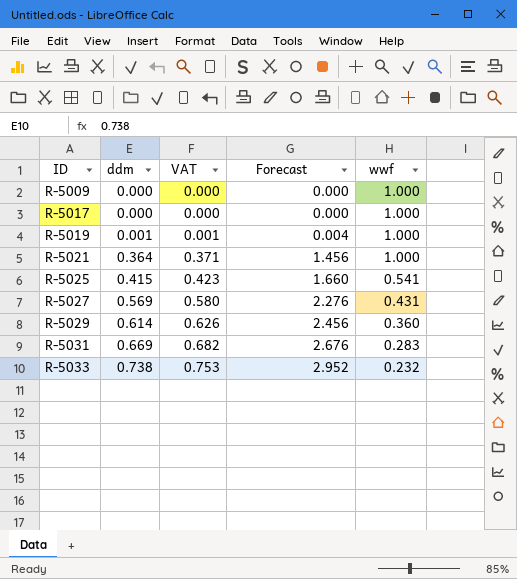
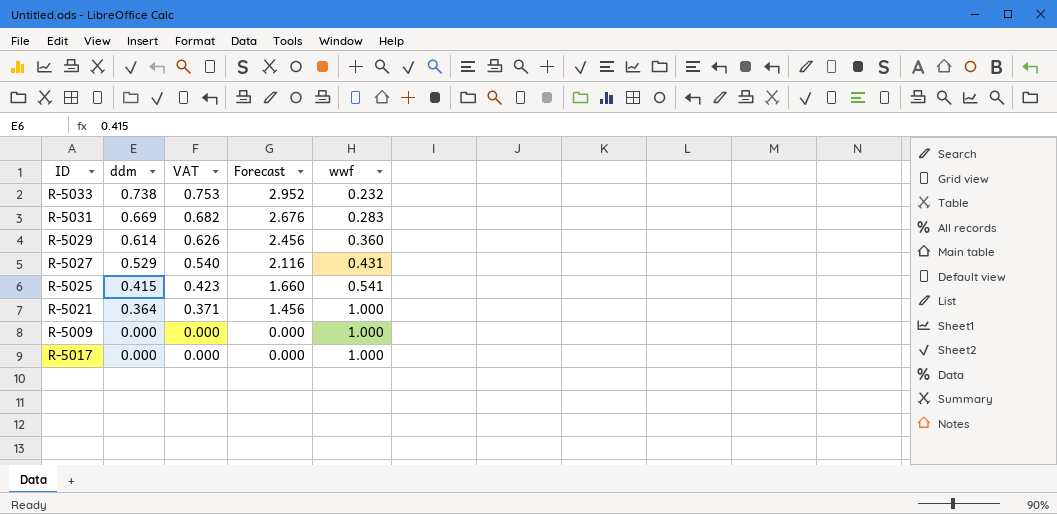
row order: ID ascending -> ddm descending
row R-5019: 0.001 | 0.001 | 0.004 | 1.000 -> none
R-5027 | ddm: 0.569 -> 0.529
R-5027 | VAT: 0.580 -> 0.540
R-5027 | Forecast: 2.276 -> 2.116

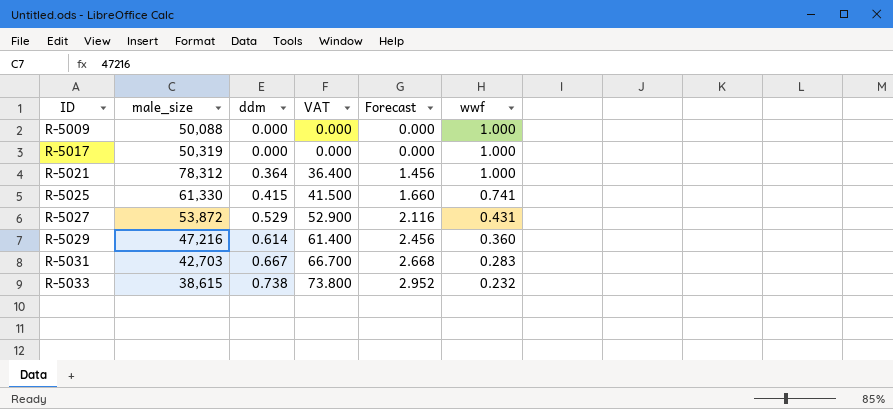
row order: ddm descending -> ID ascending
column male_size | position: none -> 2
column VAT | formula: [ddm] * 1.02 -> [ddm] * 100
R-5025 | wwf: 0.541 -> 0.741
R-5031 | ddm: 0.669 -> 0.667
R-5031 | Forecast: 2.676 -> 2.668

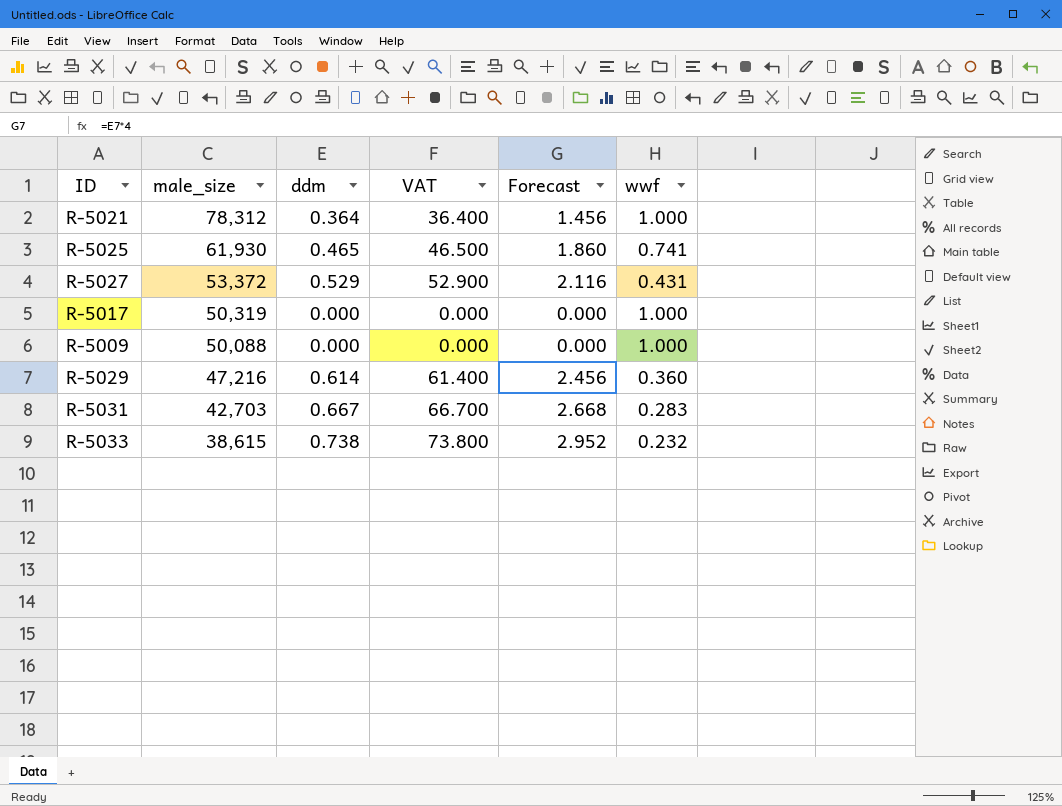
row order: ID ascending -> male_size descending
R-5025 | male_size: 61,330 -> 61,930
R-5025 | ddm: 0.415 -> 0.465
R-5025 | VAT: 41.500 -> 46.500
R-5025 | Forecast: 1.660 -> 1.860
R-5027 | male_size: 53,872 -> 53,372

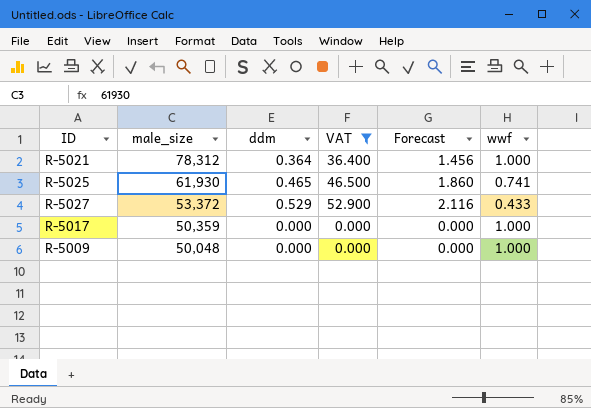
filter: none -> VAT <= 52.900
R-5027 | wwf: 0.431 -> 0.433
R-5017 | male_size: 50,319 -> 50,359
R-5009 | male_size: 50,088 -> 50,048

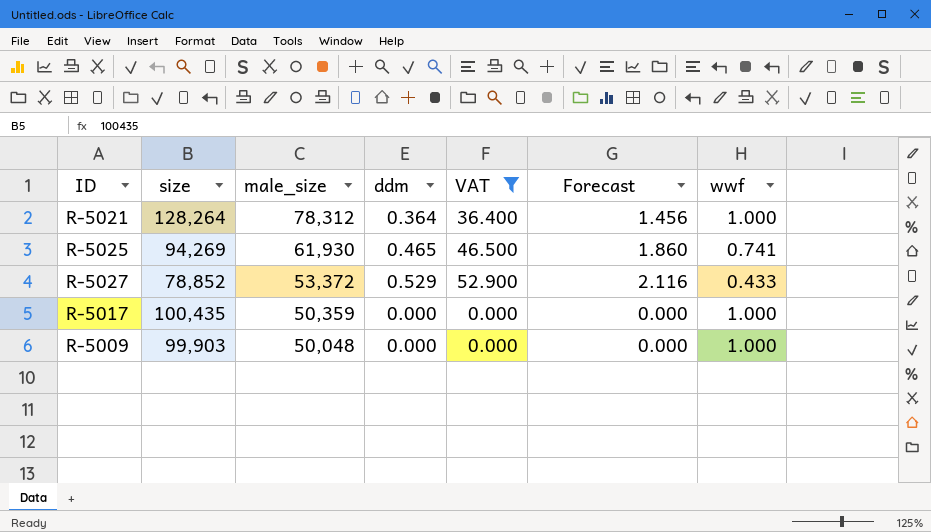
column size | position: none -> 2

